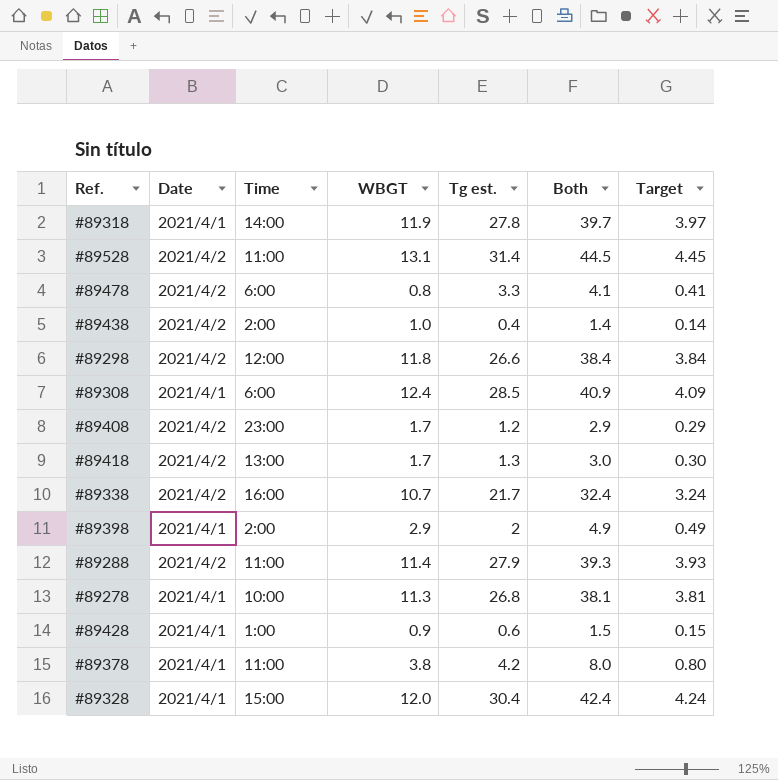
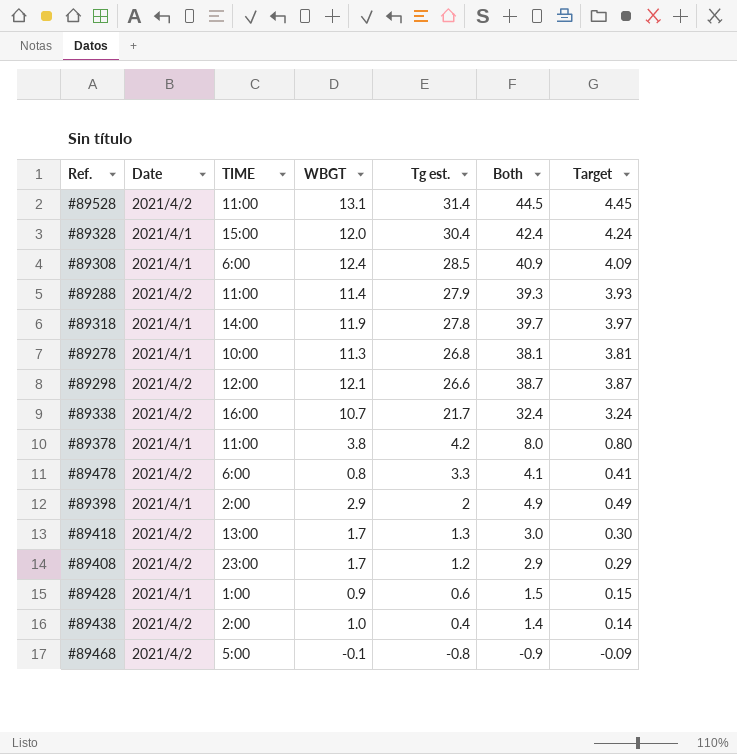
row order: none -> Tg est. descending
column name: Time -> TIME
#89298 | WBGT: 11.8 -> 12.1
#89298 | Both: 38.4 -> 38.7
#89298 | Target: 3.84 -> 3.87
row #89468: none -> 2021/4/2 | 5:00 | -0.1 | -0.8 | -0.9 | -0.09

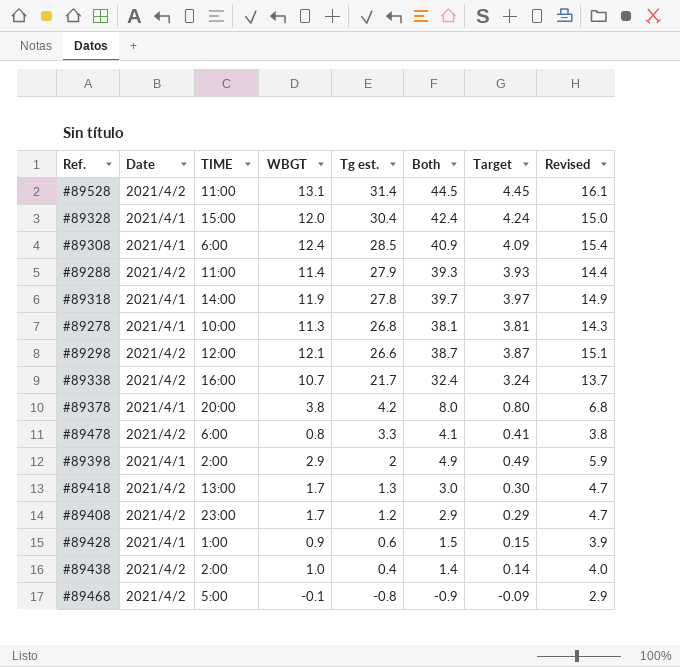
column Revised | formula: none -> [WBGT] + 3
#89378 | TIME: 11:00 -> 20:00

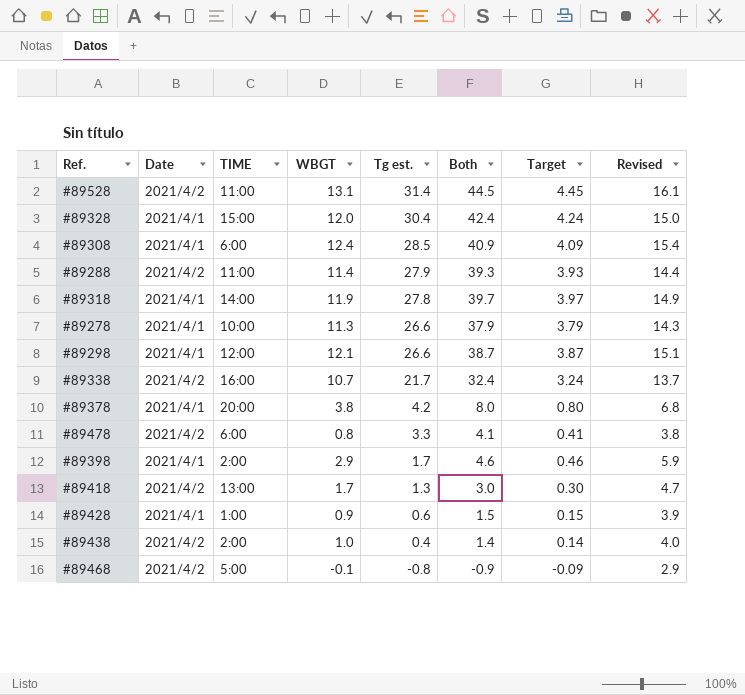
row #89408: 2021/4/2 | 23:00 | 1.7 | 1.2 | 2.9 | 0.29 | 4.7 -> none
#89278 | Tg est.: 26.8 -> 26.6
#89278 | Both: 38.1 -> 37.9
#89278 | Target: 3.81 -> 3.79
#89298 | Date: 2021/4/2 -> 2021/4/1
#89398 | Tg est.: 2 -> 1.7
#89398 | Both: 4.9 -> 4.6
#89398 | Target: 0.49 -> 0.46

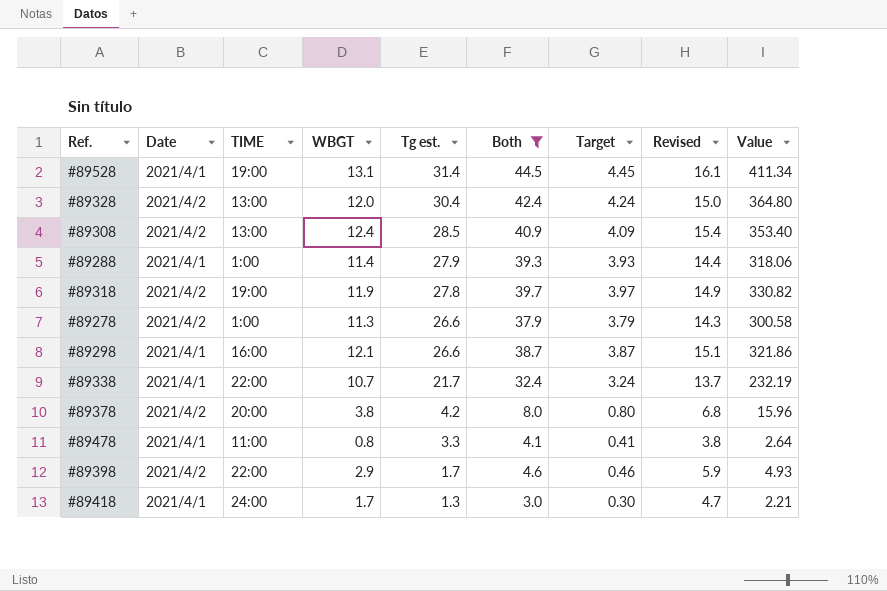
filter: none -> Both >= 3.0
column Value | formula: none -> [WBGT] * [Tg est.]
#89528 | Date: 2021/4/2 -> 2021/4/1
#89528 | TIME: 11:00 -> 19:00
#89328 | Date: 2021/4/1 -> 2021/4/2
#89328 | TIME: 15:00 -> 13:00
#89308 | Date: 2021/4/1 -> 2021/4/2
#89308 | TIME: 6:00 -> 13:00
#89288 | Date: 2021/4/2 -> 2021/4/1
#89288 | TIME: 11:00 -> 1:00
#89318 | Date: 2021/4/1 -> 2021/4/2
#89318 | TIME: 14:00 -> 19:00
#89278 | Date: 2021/4/1 -> 2021/4/2
#89278 | TIME: 10:00 -> 1:00
#89298 | TIME: 12:00 -> 16:00
#89338 | Date: 2021/4/2 -> 2021/4/1
#89338 | TIME: 16:00 -> 22:00
#89378 | Date: 2021/4/1 -> 2021/4/2
#89478 | Date: 2021/4/2 -> 2021/4/1
#89478 | TIME: 6:00 -> 11:00
#89398 | Date: 2021/4/1 -> 2021/4/2
#89398 | TIME: 2:00 -> 22:00
#89418 | Date: 2021/4/2 -> 2021/4/1
#89418 | TIME: 13:00 -> 24:00

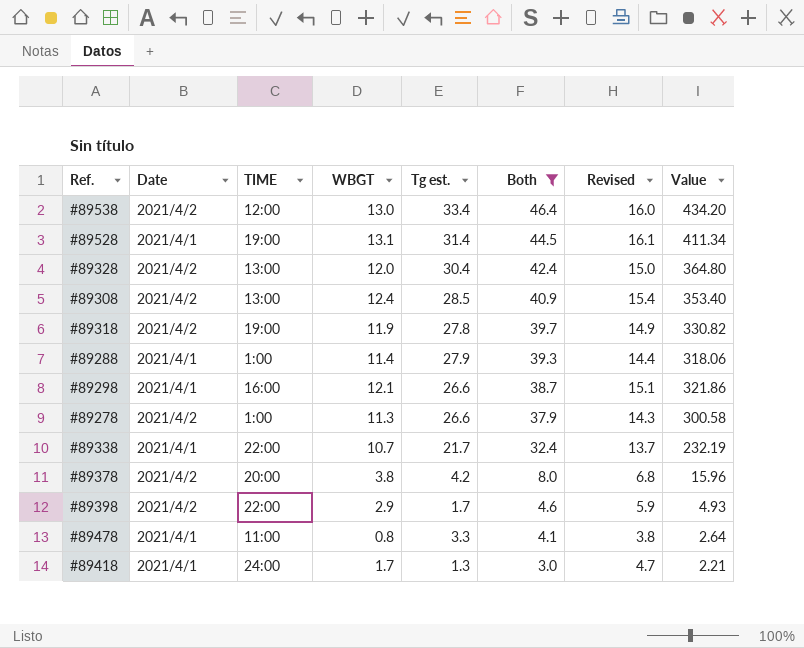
row order: Tg est. descending -> Both descending
column Target | formula: [Both] * 0.1 -> none
row #89538: none -> 2021/4/2 | 12:00 | 13.0 | 33.4 | 46.4 | 16.0 | 434.20

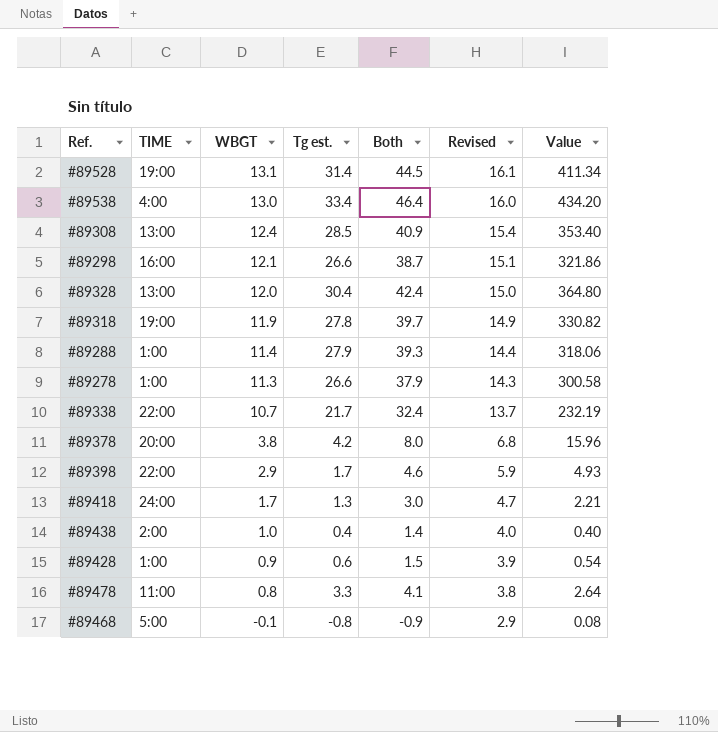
filter: Both >= 3.0 -> none
row order: Both descending -> WBGT descending
column Date | position: 2 -> none
#89538 | TIME: 12:00 -> 4:00

